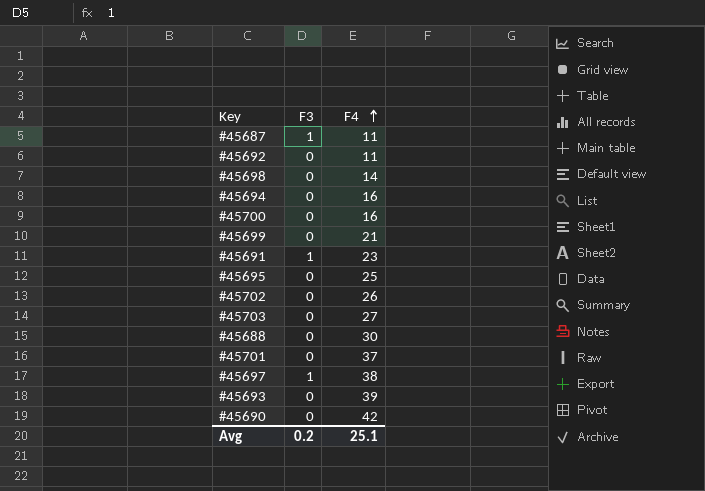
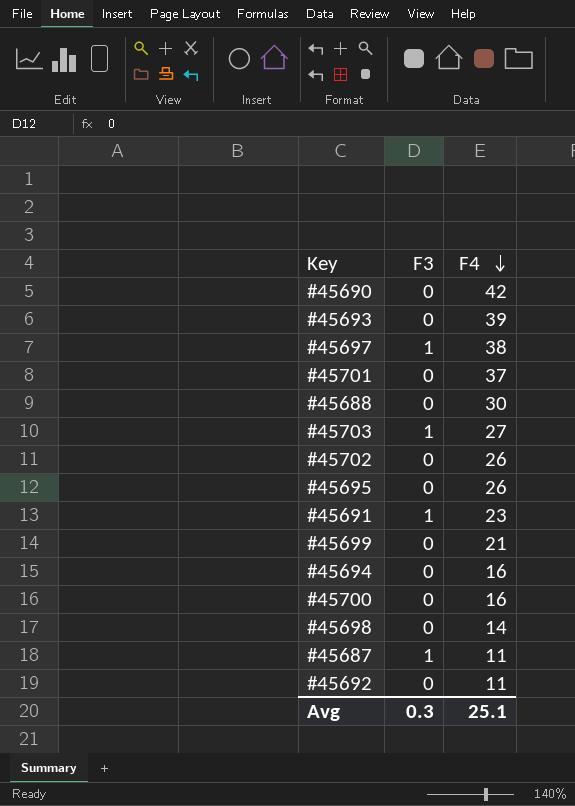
row order: F4 ascending -> F4 descending
#45703 | F3: 0 -> 1
#45695 | F4: 25 -> 26
Avg | F3: 0.2 -> 0.3

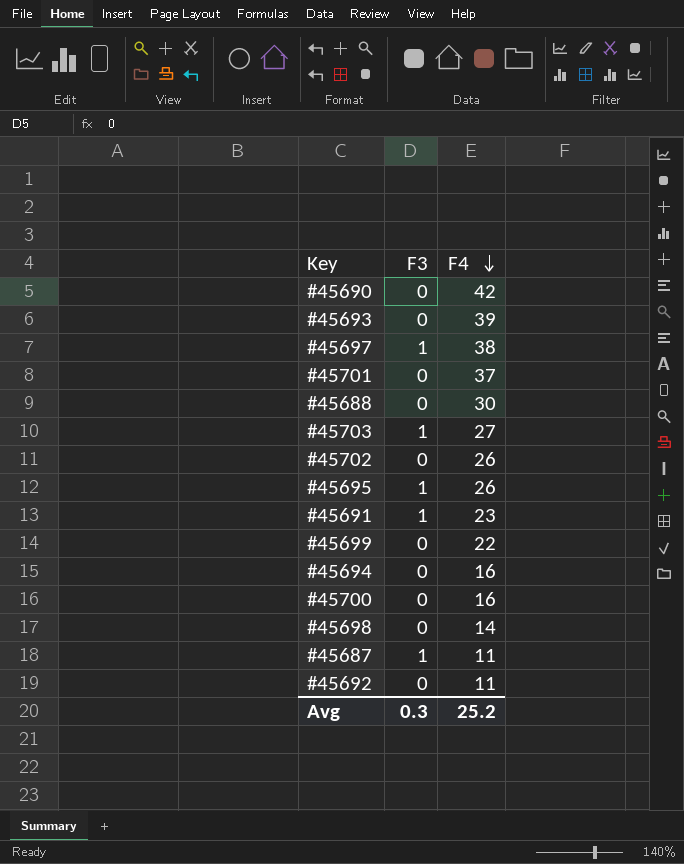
#45695 | F3: 0 -> 1
#45699 | F4: 21 -> 22
Avg | F4: 25.1 -> 25.2

